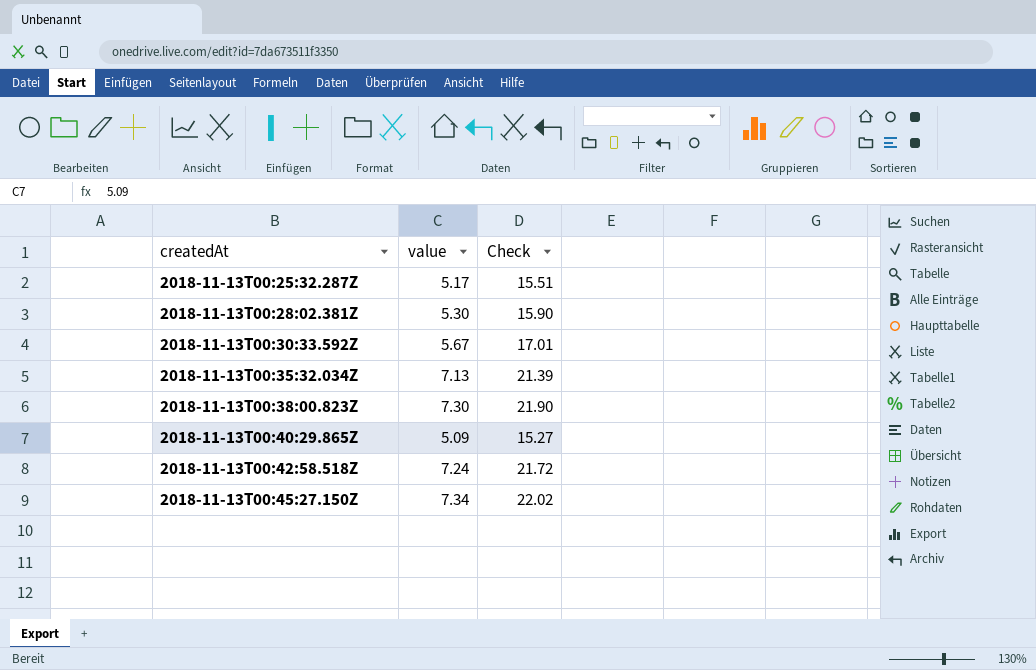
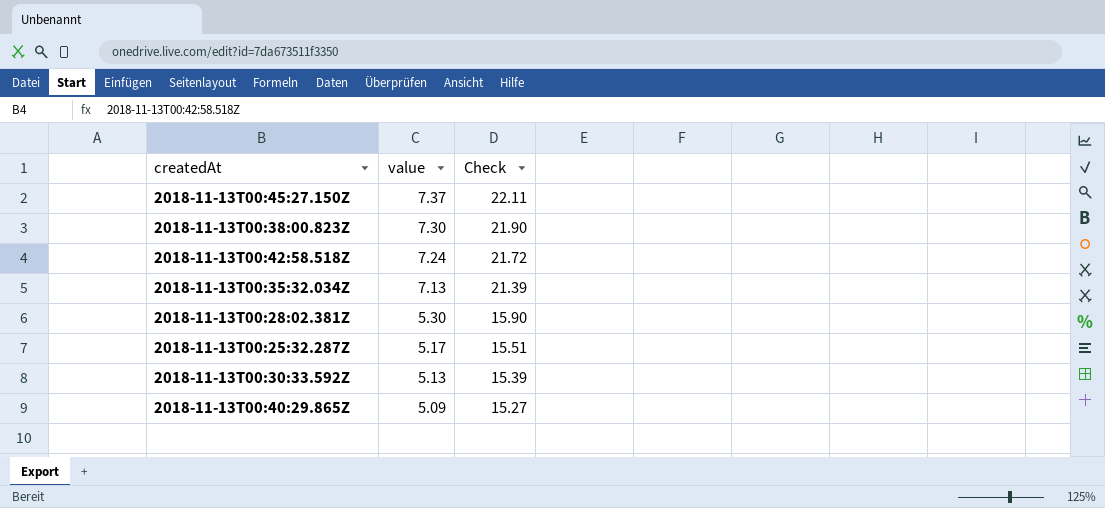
row order: createdAt ascending -> value descending
2018-11-13T00:45:27.150Z | value: 7.34 -> 7.37
2018-11-13T00:45:27.150Z | Check: 22.02 -> 22.11
2018-11-13T00:30:33.592Z | value: 5.67 -> 5.13
2018-11-13T00:30:33.592Z | Check: 17.01 -> 15.39

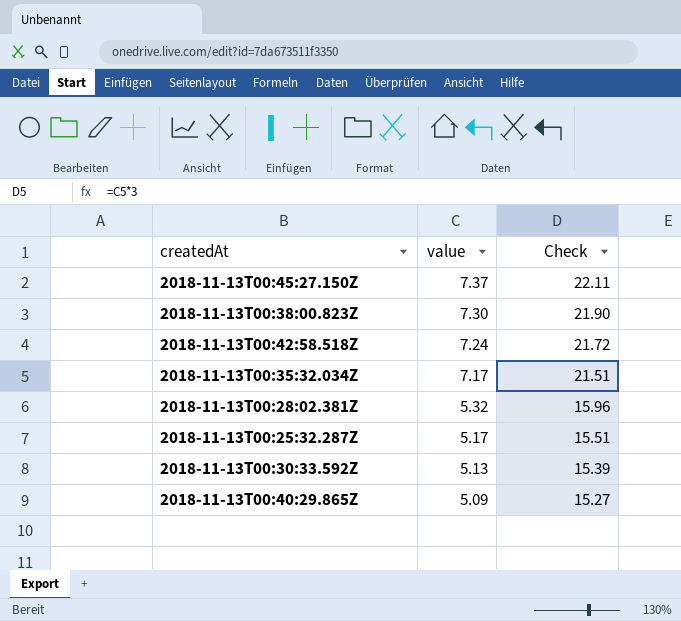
2018-11-13T00:35:32.034Z | value: 7.13 -> 7.17
2018-11-13T00:35:32.034Z | Check: 21.39 -> 21.51
2018-11-13T00:28:02.381Z | value: 5.30 -> 5.32
2018-11-13T00:28:02.381Z | Check: 15.90 -> 15.96

